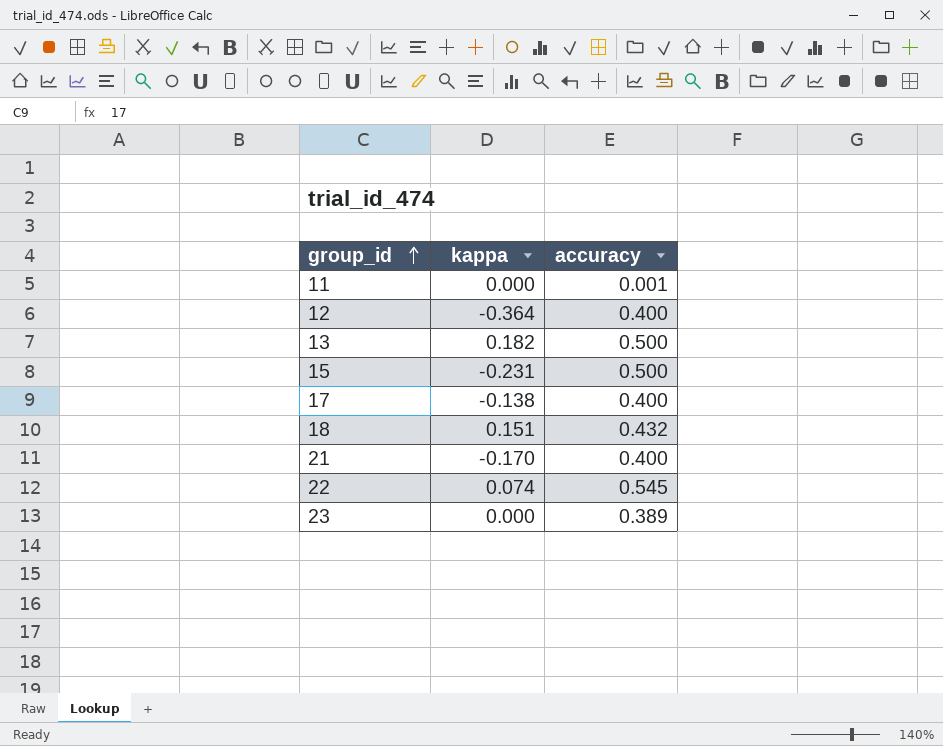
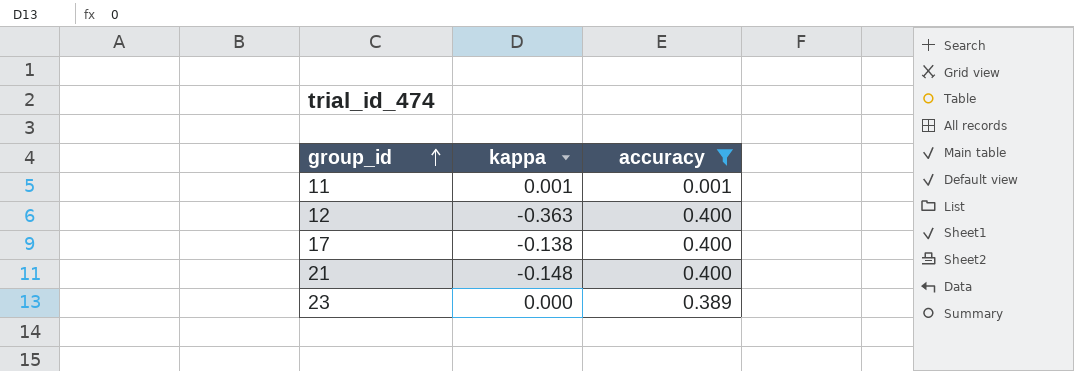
filter: none -> accuracy <= 0.400
11 | kappa: 0.000 -> 0.001
12 | kappa: -0.364 -> -0.363
21 | kappa: -0.170 -> -0.148

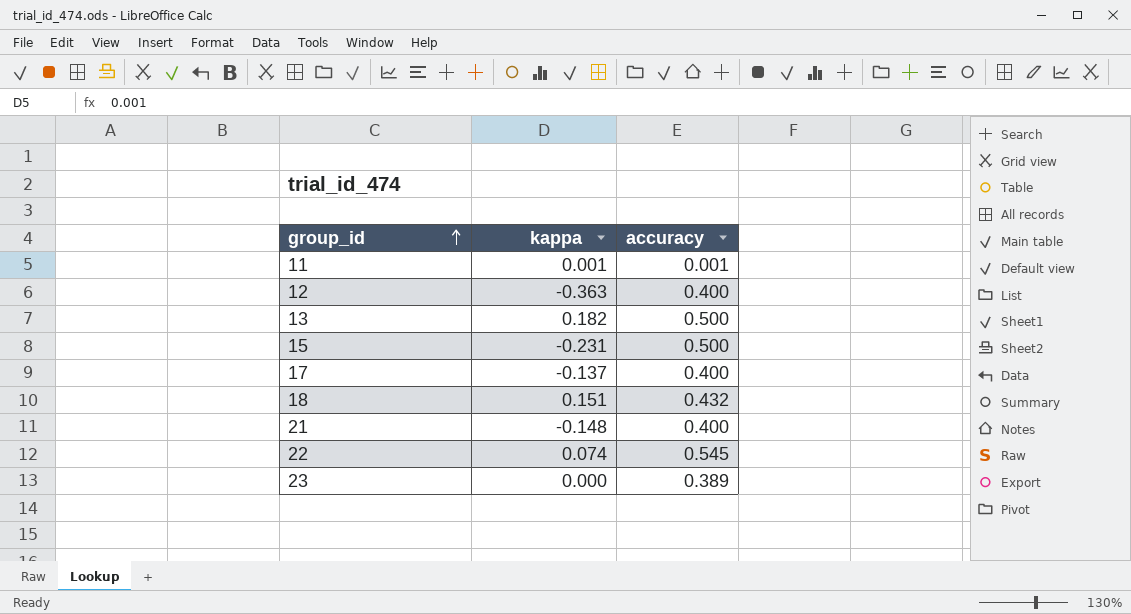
filter: accuracy <= 0.400 -> none
17 | kappa: -0.138 -> -0.137

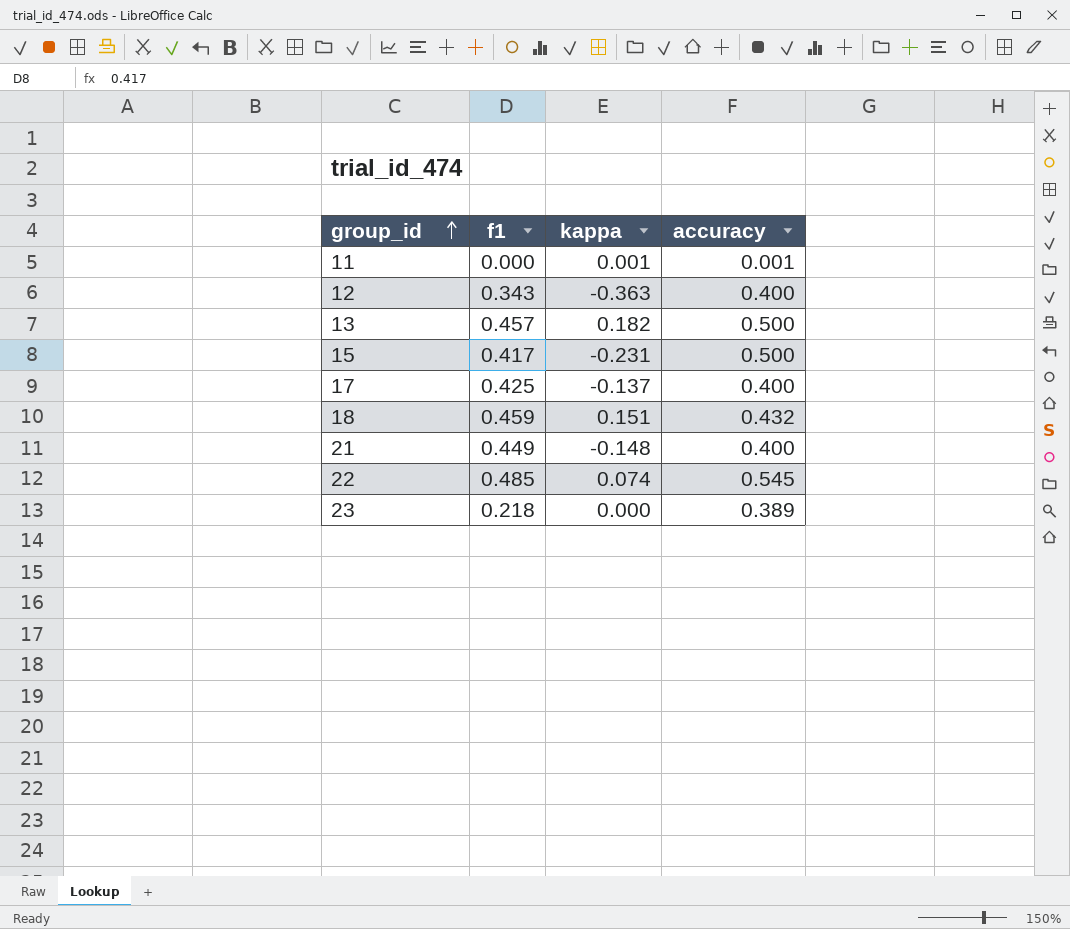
column f1 | position: none -> 2

